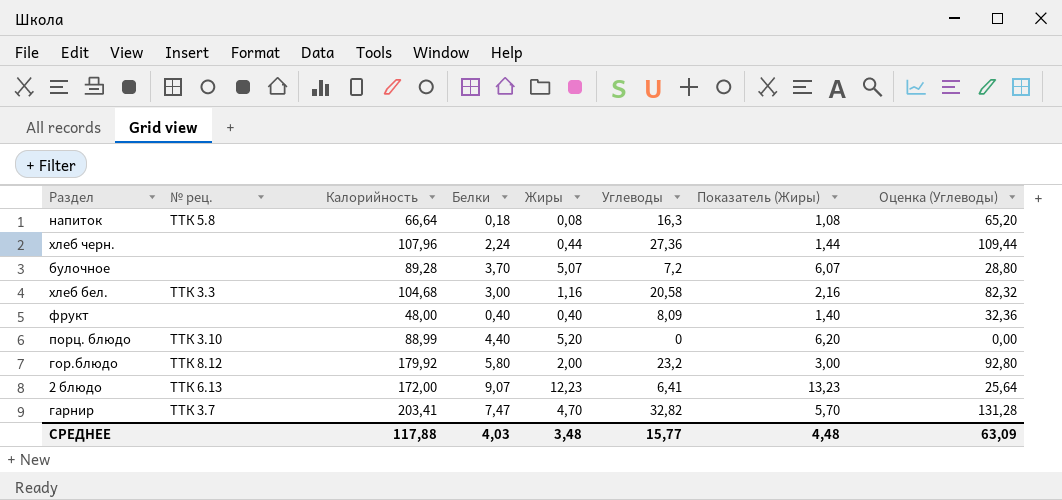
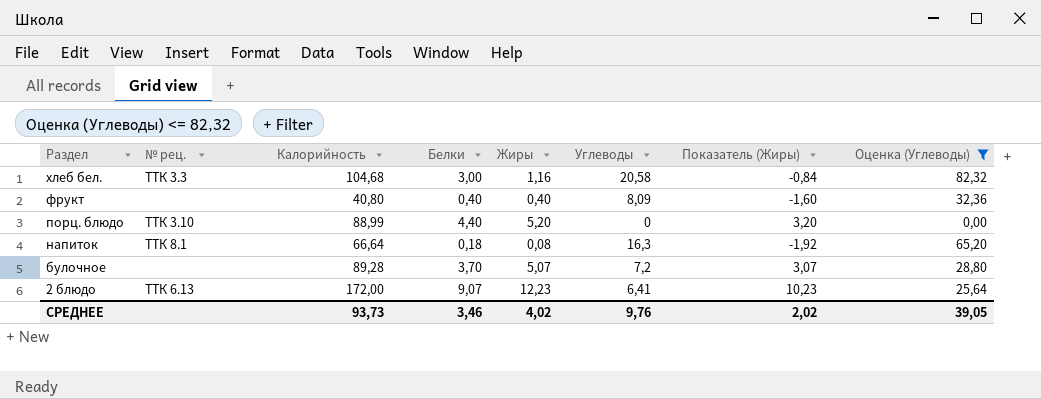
filter: none -> Оценка (Углеводы) <= 82,32
row order: none -> Раздел descending
column Показатель (Жиры) | formula: [Жиры] + 1 -> [Жиры] - 2
фрукт | Калорийность: 48,00 -> 40,80
напиток | № рец.: ТТК 5.8 -> ТТК 8.1
СРЕДНЕЕ | Калорийность: 117,88 -> 93,73
СРЕДНЕЕ | Белки: 4,03 -> 3,46
СРЕДНЕЕ | Жиры: 3,48 -> 4,02
СРЕДНЕЕ | Углеводы: 15,77 -> 9,76
СРЕДНЕЕ | Показатель (Жиры): 4,48 -> 2,02
СРЕДНЕЕ | Оценка (Углеводы): 63,09 -> 39,05

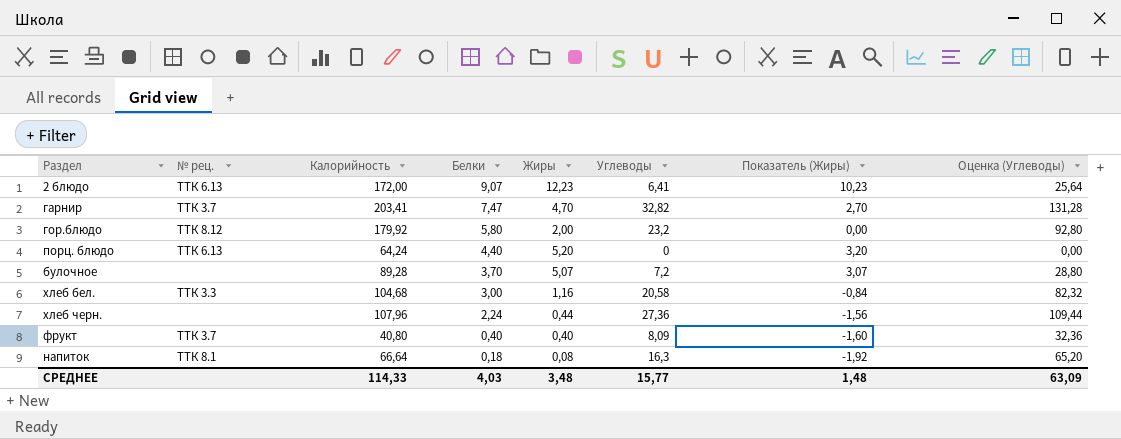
filter: Оценка (Углеводы) <= 82,32 -> none
row order: Раздел descending -> Белки descending
порц. блюдо | № рец.: ТТК 3.10 -> ТТК 6.13
порц. блюдо | Калорийность: 88,99 -> 64,24
фрукт | № рец.: none -> ТТК 3.7
СРЕДНЕЕ | Калорийность: 93,73 -> 114,33
СРЕДНЕЕ | Белки: 3,46 -> 4,03
СРЕДНЕЕ | Жиры: 4,02 -> 3,48
СРЕДНЕЕ | Углеводы: 9,76 -> 15,77
СРЕДНЕЕ | Показатель (Жиры): 2,02 -> 1,48
СРЕДНЕЕ | Оценка (Углеводы): 39,05 -> 63,09

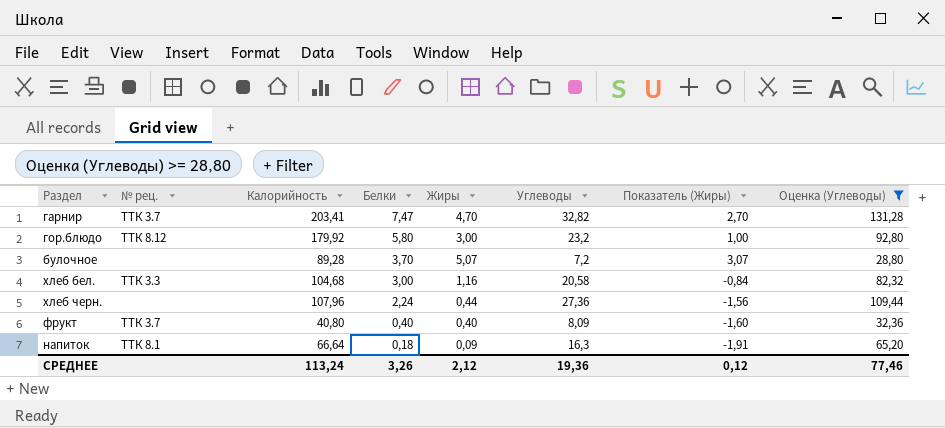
filter: none -> Оценка (Углеводы) >= 28,80
гор.блюдо | Жиры: 2,00 -> 3,00
гор.блюдо | Показатель (Жиры): 0,00 -> 1,00
напиток | Жиры: 0,08 -> 0,09
напиток | Показатель (Жиры): -1,92 -> -1,91
СРЕДНЕЕ | Калорийность: 114,33 -> 113,24
СРЕДНЕЕ | Белки: 4,03 -> 3,26
СРЕДНЕЕ | Жиры: 3,48 -> 2,12
СРЕДНЕЕ | Углеводы: 15,77 -> 19,36
СРЕДНЕЕ | Показатель (Жиры): 1,48 -> 0,12
СРЕДНЕЕ | Оценка (Углеводы): 63,09 -> 77,46

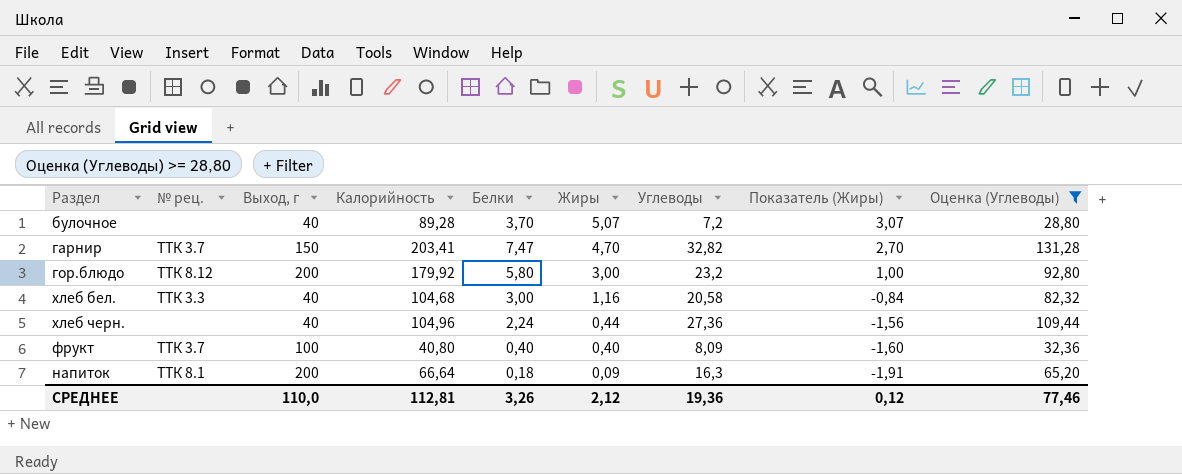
row order: Белки descending -> Жиры descending
column Выход, г | position: none -> 3
хлеб черн. | Калорийность: 107,96 -> 104,96
СРЕДНЕЕ | Калорийность: 113,24 -> 112,81

